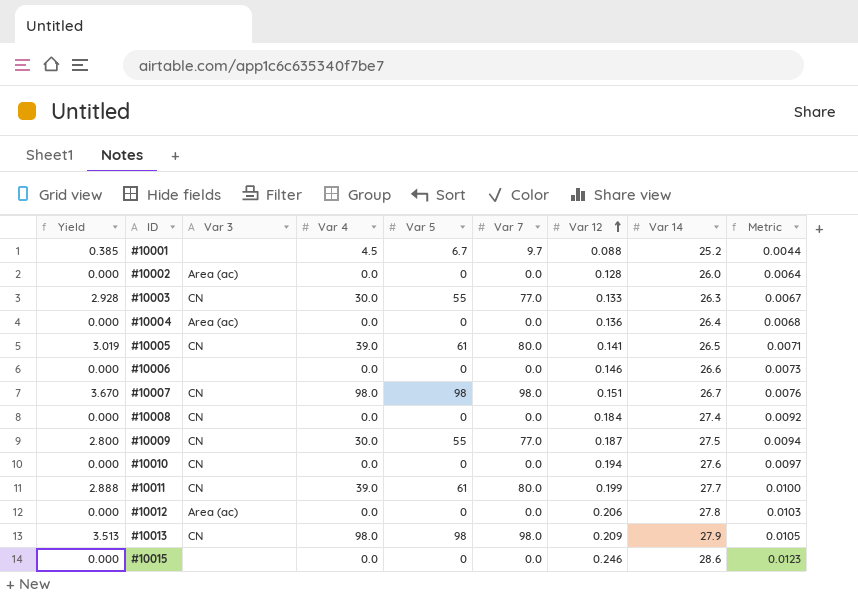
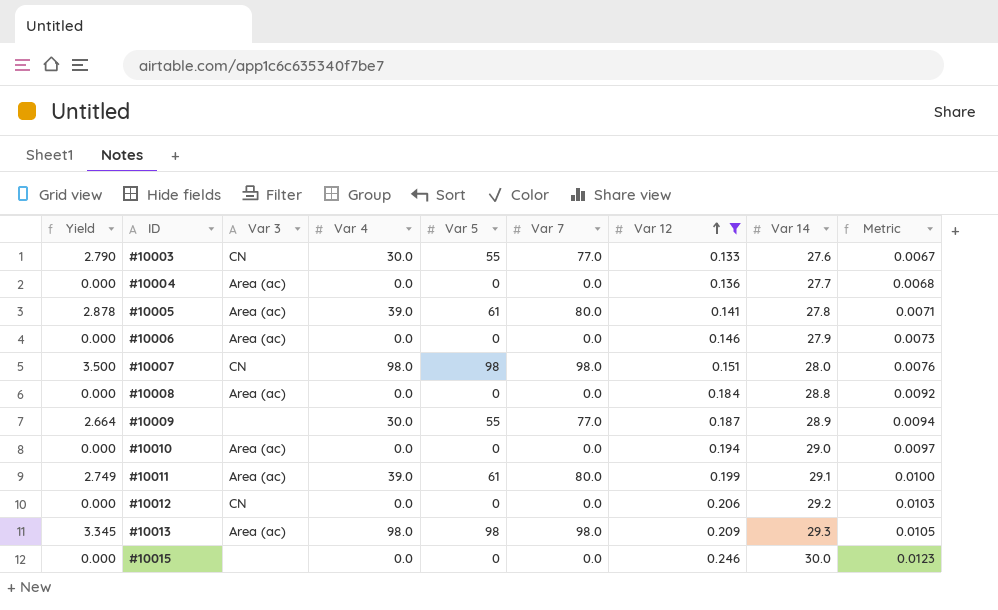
filter: none -> Var 12 >= 0.133
#10003 | Yield: 2.928 -> 2.790
#10003 | Var 14: 26.3 -> 27.6
#10004 | Var 14: 26.4 -> 27.7
#10005 | Yield: 3.019 -> 2.878
#10005 | Var 3: CN -> Area (ac)
#10005 | Var 14: 26.5 -> 27.8
#10006 | Var 3: none -> Area (ac)
#10006 | Var 14: 26.6 -> 27.9
#10007 | Yield: 3.670 -> 3.500
#10007 | Var 14: 26.7 -> 28.0
#10008 | Var 3: CN -> Area (ac)
#10008 | Var 14: 27.4 -> 28.8
#10009 | Yield: 2.800 -> 2.664
#10009 | Var 3: CN -> none
#10009 | Var 14: 27.5 -> 28.9
#10010 | Var 3: CN -> Area (ac)
#10010 | Var 14: 27.6 -> 29.0
#10011 | Yield: 2.888 -> 2.749
#10011 | Var 3: CN -> Area (ac)
#10011 | Var 14: 27.7 -> 29.1
#10012 | Var 3: Area (ac) -> CN
#10012 | Var 14: 27.8 -> 29.2
#10013 | Yield: 3.513 -> 3.345
#10013 | Var 3: CN -> Area (ac)
#10013 | Var 14: 27.9 -> 29.3
#10015 | Var 14: 28.6 -> 30.0

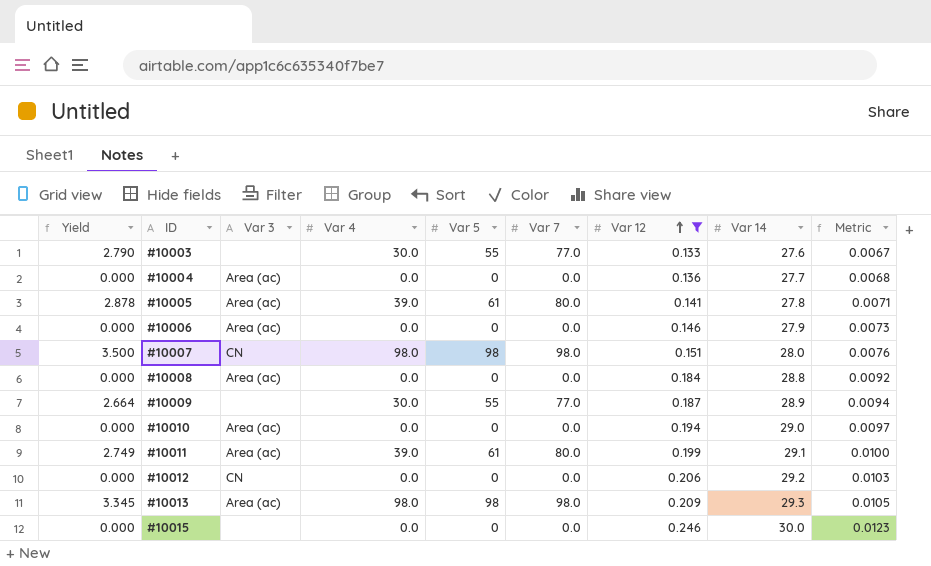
#10003 | Var 3: CN -> none

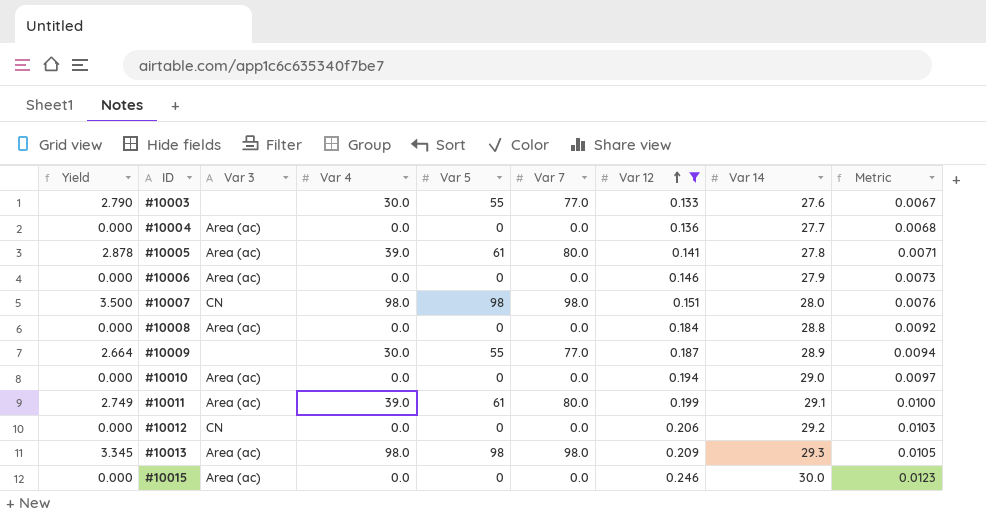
#10015 | Var 3: none -> Area (ac)

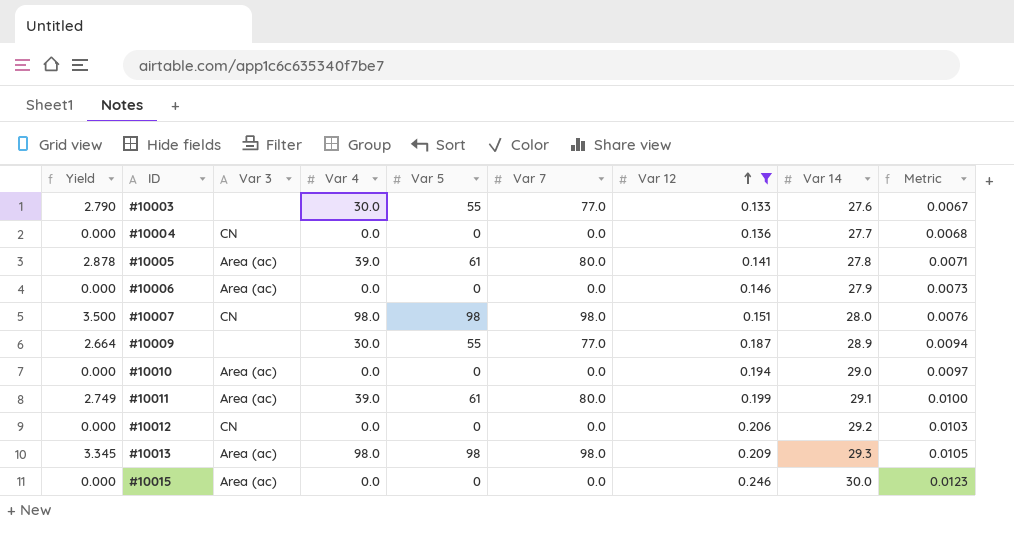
row #10008: 0.000 | Area (ac) | 0.0 | 0 | 0.0 | 0.184 | 28.8 | 0.0092 -> none
#10004 | Var 3: Area (ac) -> CN

